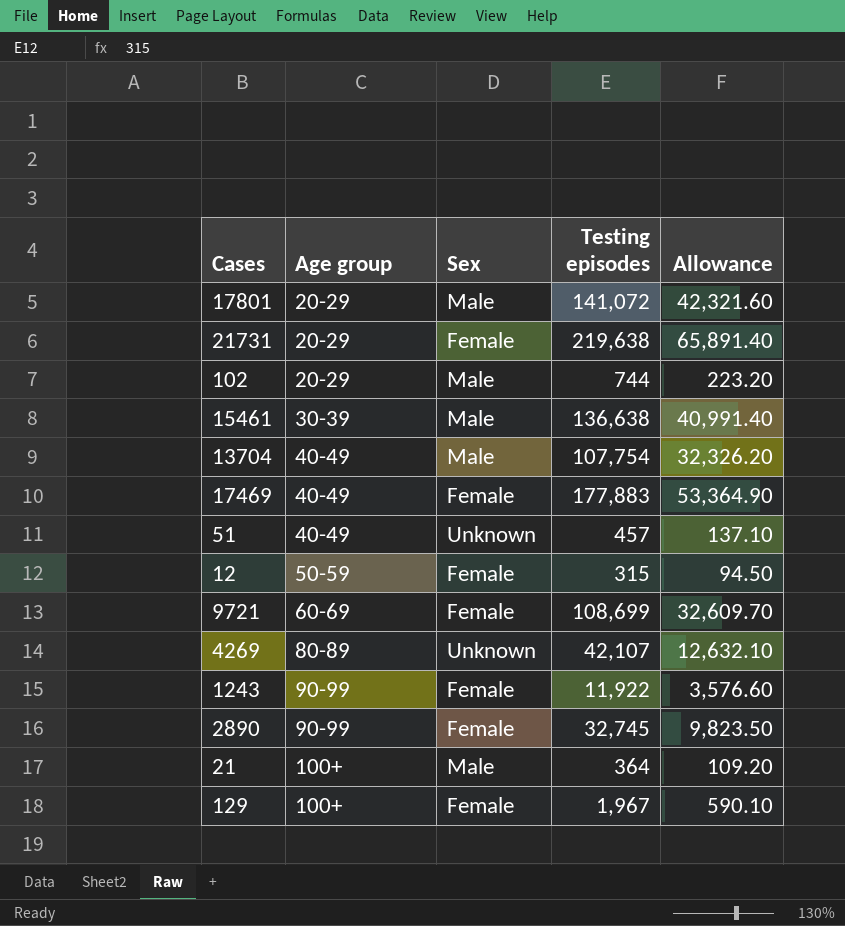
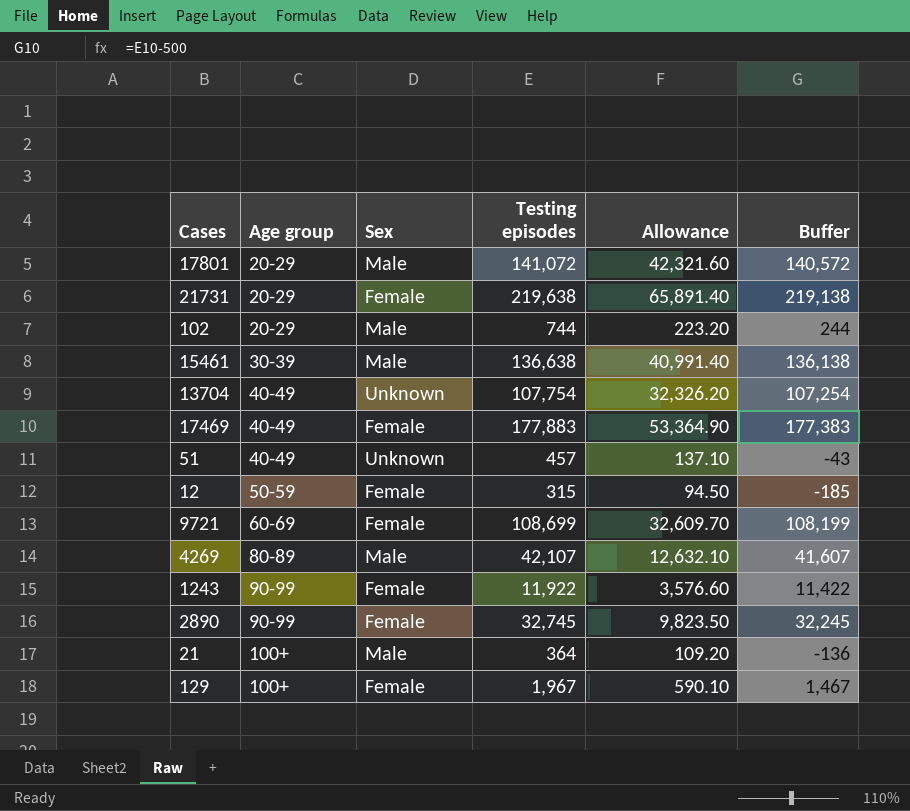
column Buffer | formula: none -> [Testing episodes] - 500
13704 | Sex: Male -> Unknown
4269 | Sex: Unknown -> Male

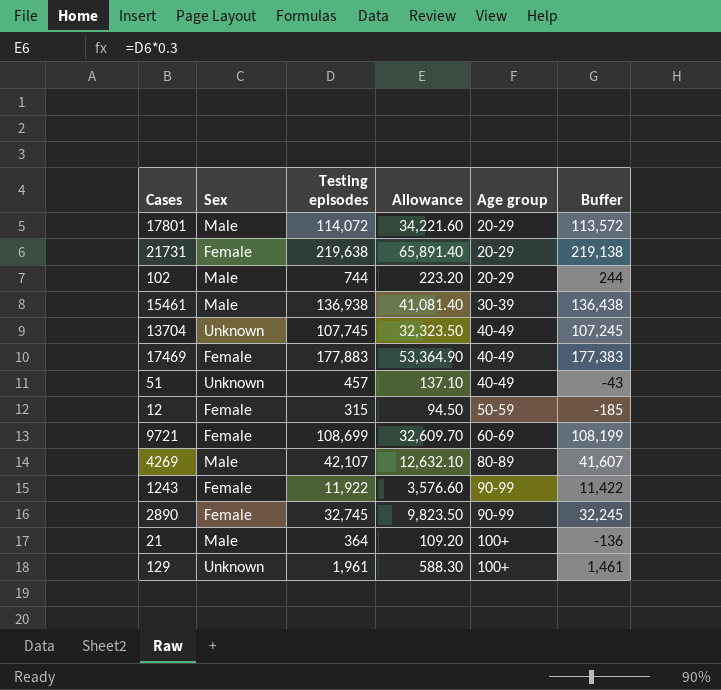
column Age group | position: 2 -> 5
17801 | Testing episodes: 141,072 -> 114,072
17801 | Allowance: 42,321.60 -> 34,221.60
17801 | Buffer: 140,572 -> 113,572
15461 | Testing episodes: 136,638 -> 136,938
15461 | Allowance: 40,991.40 -> 41,081.40
15461 | Buffer: 136,138 -> 136,438
13704 | Testing episodes: 107,754 -> 107,745
13704 | Allowance: 32,326.20 -> 32,323.50
13704 | Buffer: 107,254 -> 107,245
129 | Sex: Female -> Unknown
129 | Testing episodes: 1,967 -> 1,961
129 | Allowance: 590.10 -> 588.30
129 | Buffer: 1,467 -> 1,461

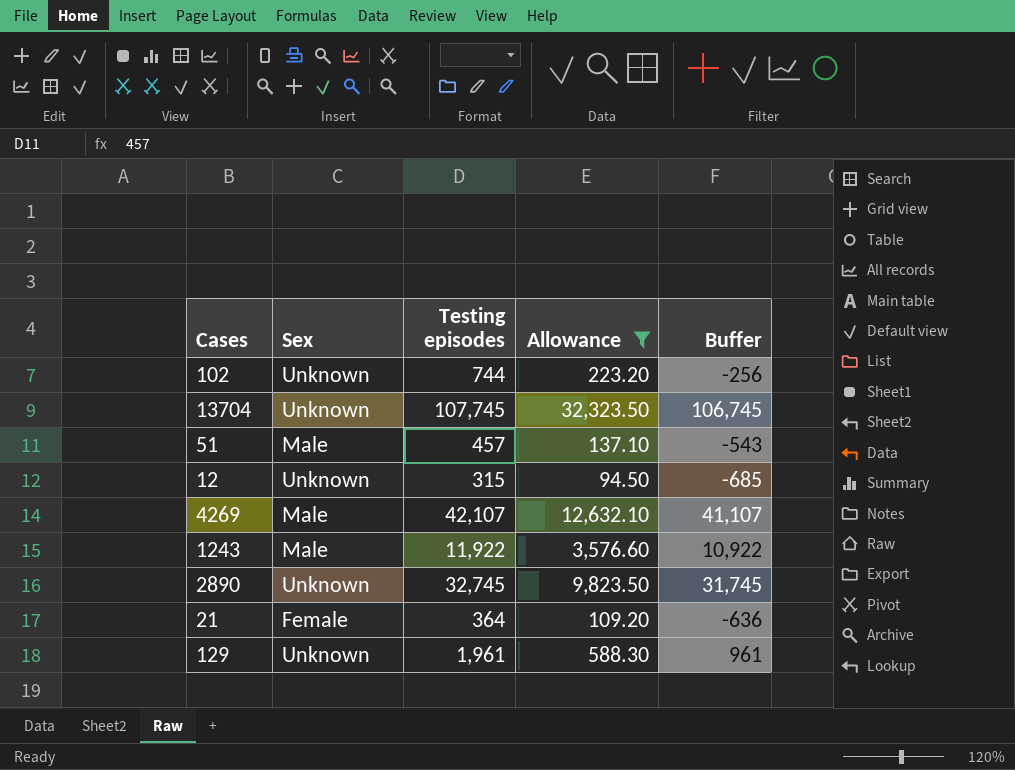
filter: none -> Allowance <= 32,323.50
column Age group | position: 5 -> none
column Buffer | formula: [Testing episodes] - 500 -> [Testing episodes] - 1000
102 | Sex: Male -> Unknown
51 | Sex: Unknown -> Male
12 | Sex: Female -> Unknown
1243 | Sex: Female -> Male
2890 | Sex: Female -> Unknown
21 | Sex: Male -> Female

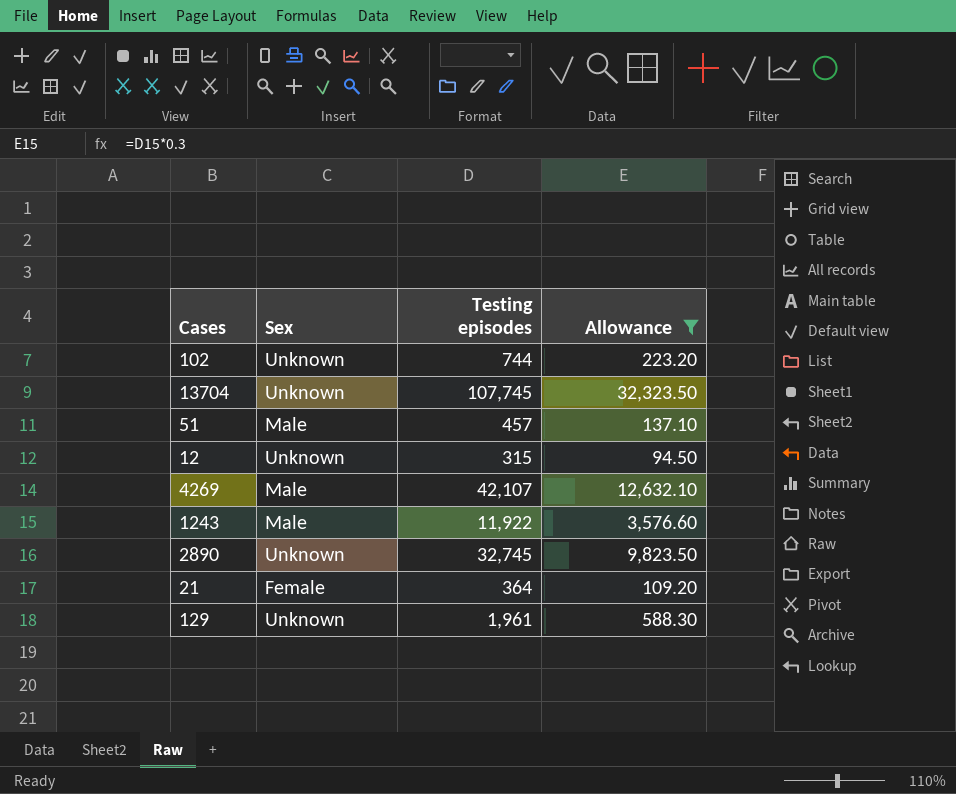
column Buffer | formula: [Testing episodes] - 1000 -> none

